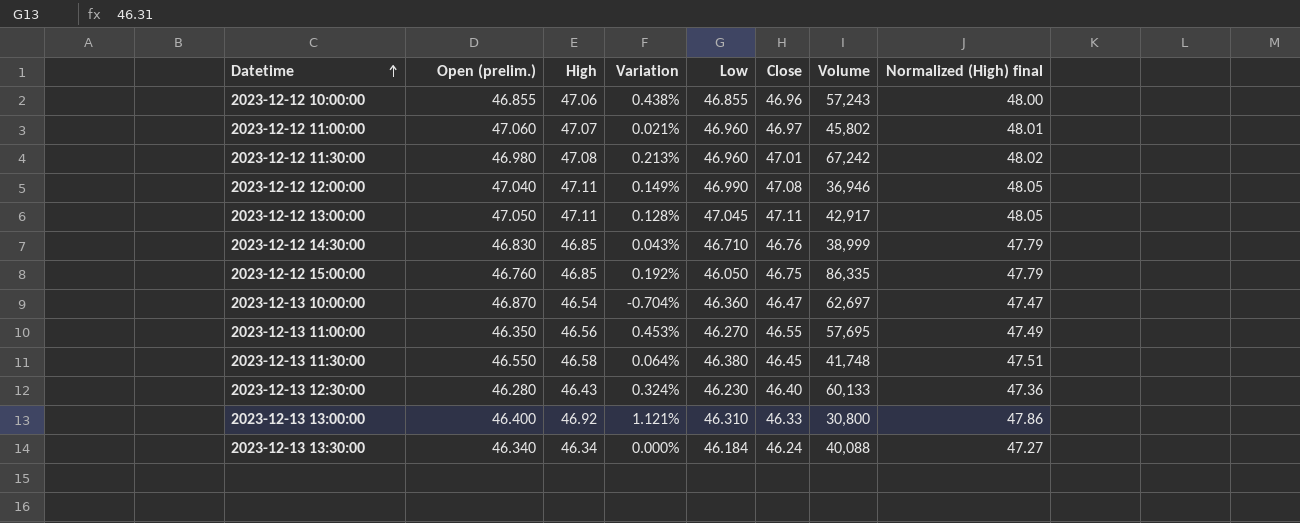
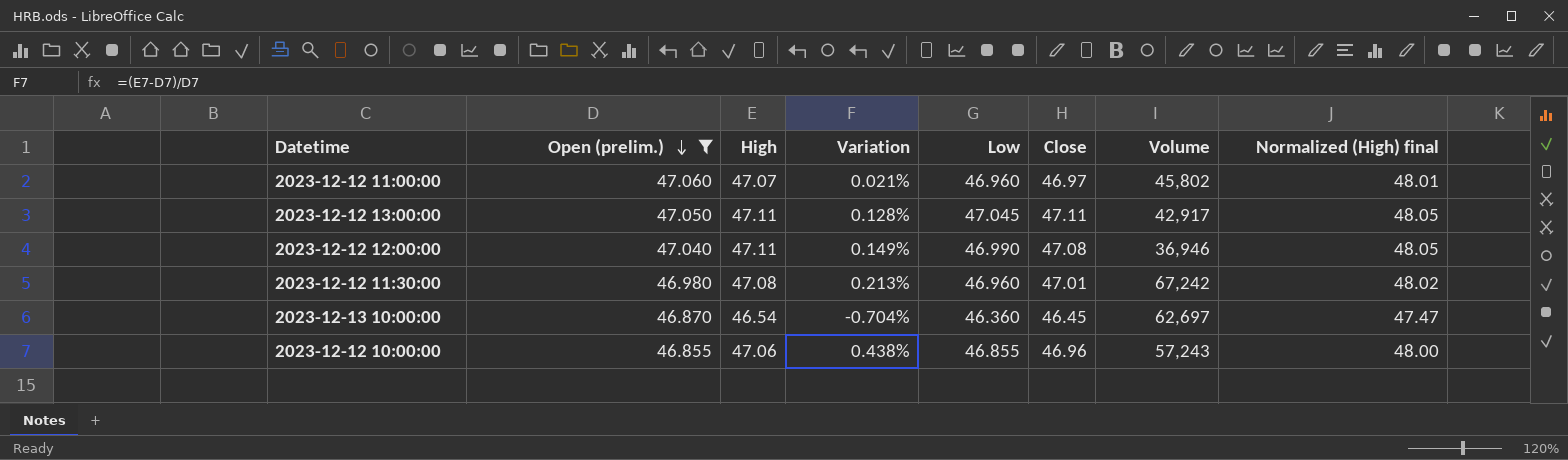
filter: none -> Open (prelim.) >= 46.855
row order: Datetime ascending -> Open (prelim.) descending
2023-12-13 10:00:00 | Close: 46.47 -> 46.45

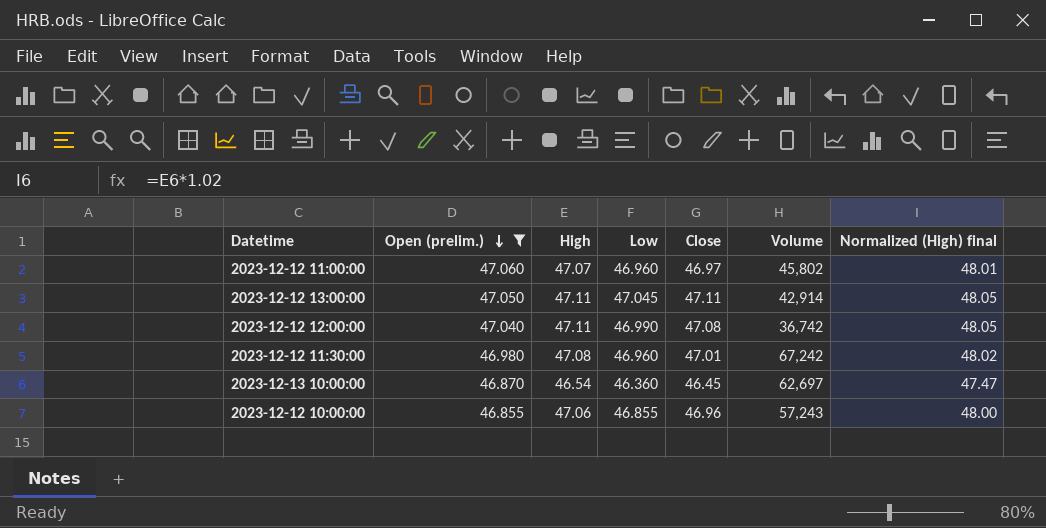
column Variation | formula: ([High] - [Open (prelim.)]) / [Open (prelim.)] -> none
2023-12-12 13:00:00 | Volume: 42,917 -> 42,914
2023-12-12 12:00:00 | Volume: 36,946 -> 36,742

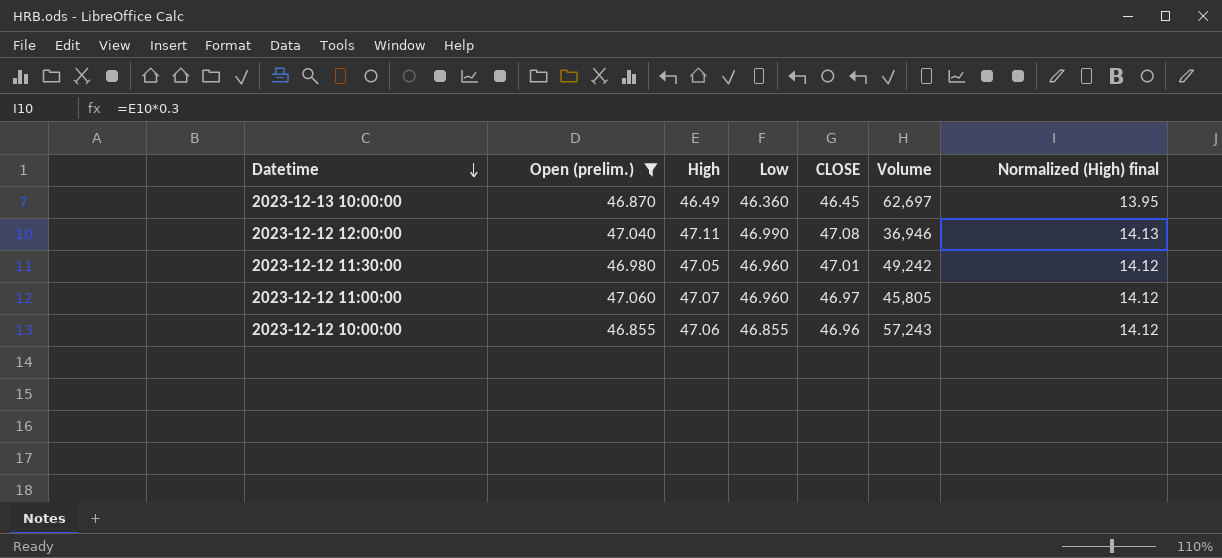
row order: Open (prelim.) descending -> Datetime descending
column name: Close -> CLOSE
column Normalized (High) final | formula: [High] * 1.02 -> [High] * 0.3
row 2023-12-12 13:00:00: 47.050 | 47.11 | 47.045 | 47.11 | 42,914 | 48.05 -> none
2023-12-13 10:00:00 | High: 46.54 -> 46.49
2023-12-12 12:00:00 | Volume: 36,742 -> 36,946
2023-12-12 11:30:00 | High: 47.08 -> 47.05
2023-12-12 11:30:00 | Volume: 67,242 -> 49,242
2023-12-12 11:00:00 | Volume: 45,802 -> 45,805

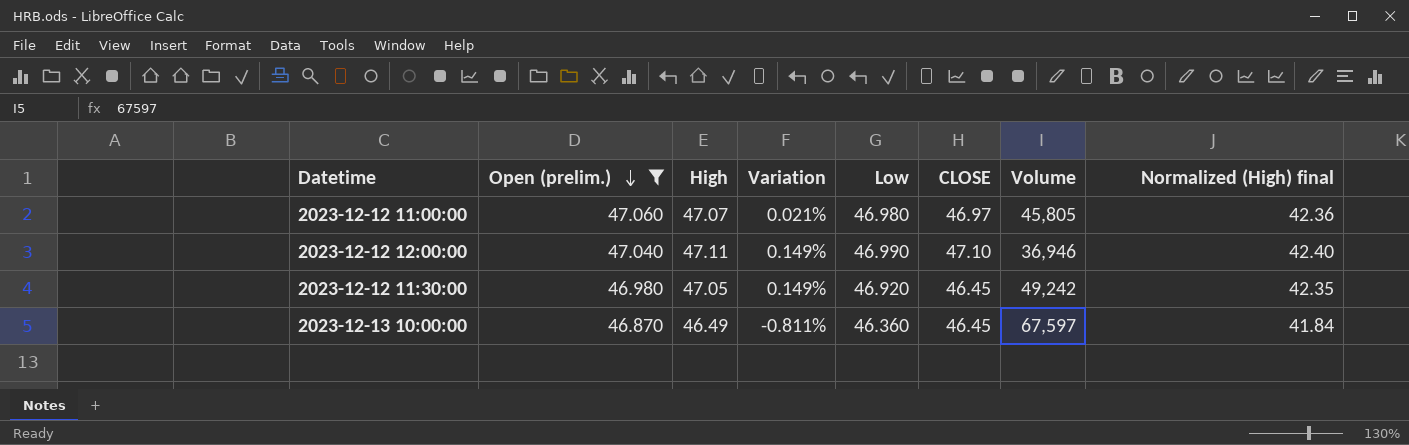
row order: Datetime descending -> Open (prelim.) descending
column Variation | formula: none -> ([High] - [Open (prelim.)]) / [Open (prelim.)]
column Normalized (High) final | formula: [High] * 0.3 -> [High] * 0.9
row 2023-12-12 10:00:00: 46.855 | 47.06 | 46.855 | 46.96 | 57,243 | 14.12 -> none
2023-12-12 11:00:00 | Low: 46.960 -> 46.980
2023-12-12 12:00:00 | CLOSE: 47.08 -> 47.10
2023-12-12 11:30:00 | Low: 46.960 -> 46.920
2023-12-12 11:30:00 | CLOSE: 47.01 -> 46.45
2023-12-13 10:00:00 | Volume: 62,697 -> 67,597

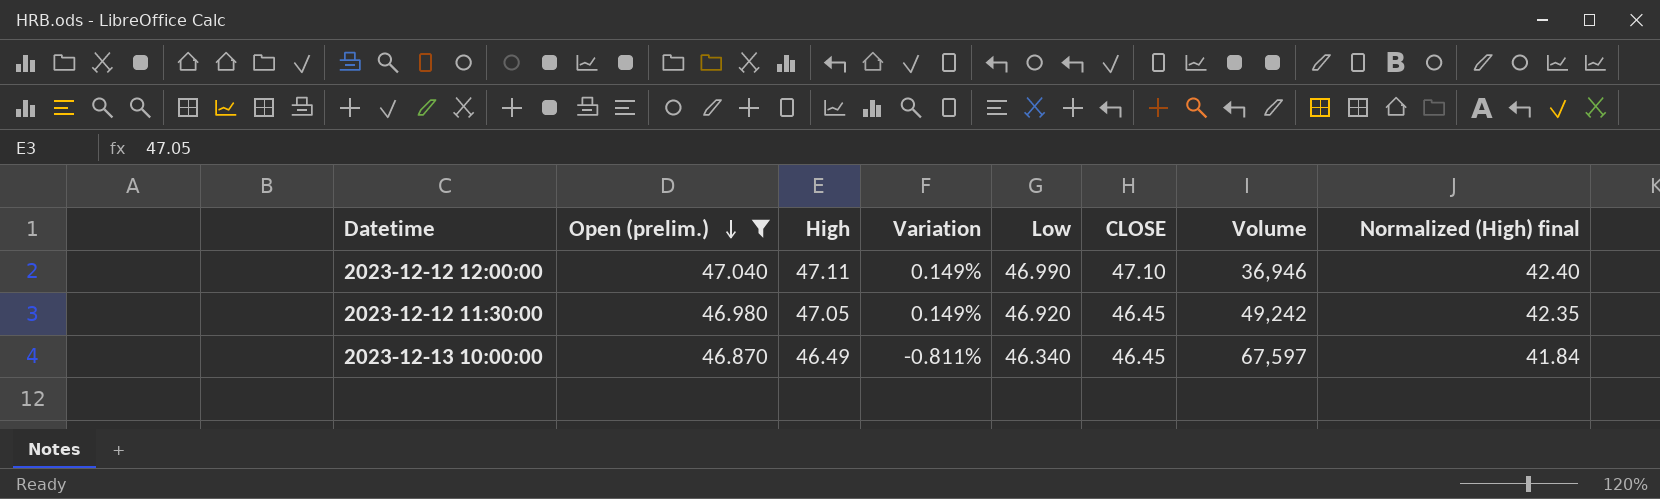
row 2023-12-12 11:00:00: 47.060 | 47.07 | 0.021% | 46.980 | 46.97 | 45,805 | 42.36 -> none
2023-12-13 10:00:00 | Low: 46.360 -> 46.340

